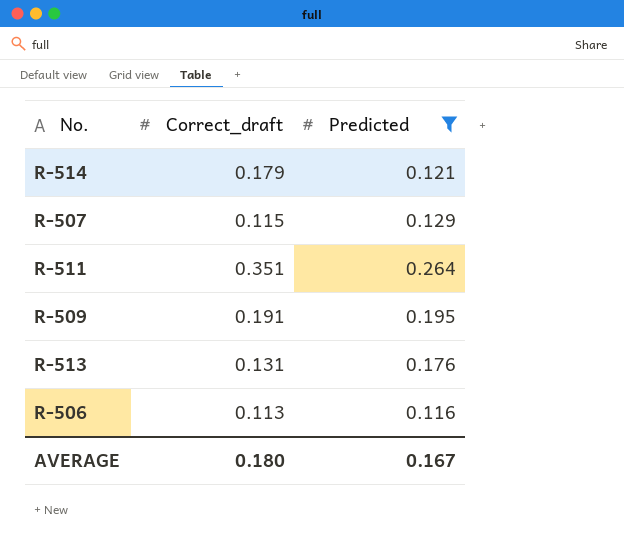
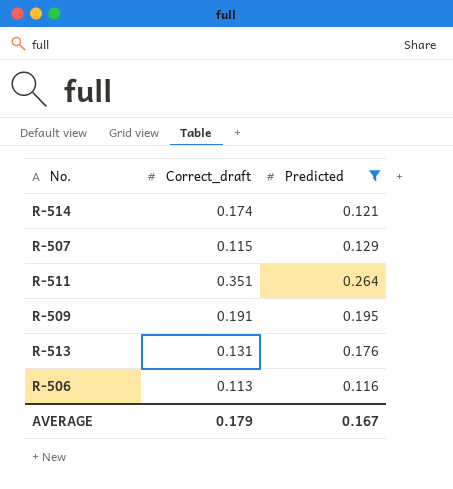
R-514 | Correct_draft: 0.179 -> 0.174
AVERAGE | Correct_draft: 0.180 -> 0.179

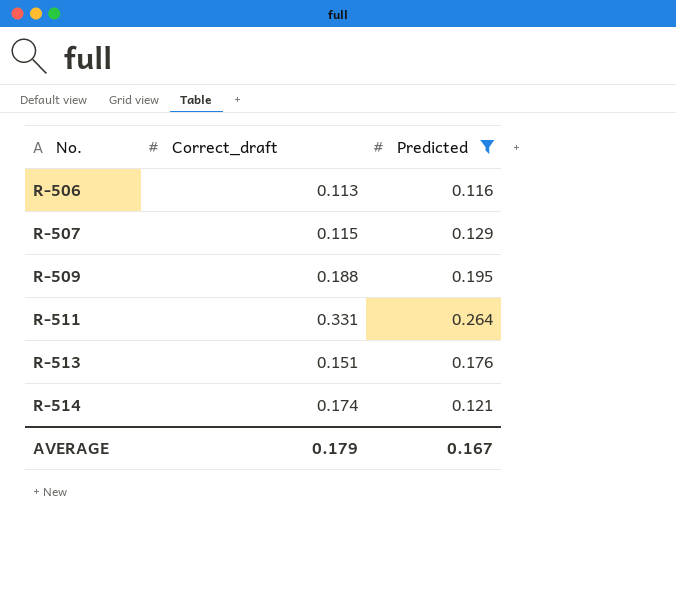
row order: none -> No. ascending
R-509 | Correct_draft: 0.191 -> 0.188
R-511 | Correct_draft: 0.351 -> 0.331
R-513 | Correct_draft: 0.131 -> 0.151

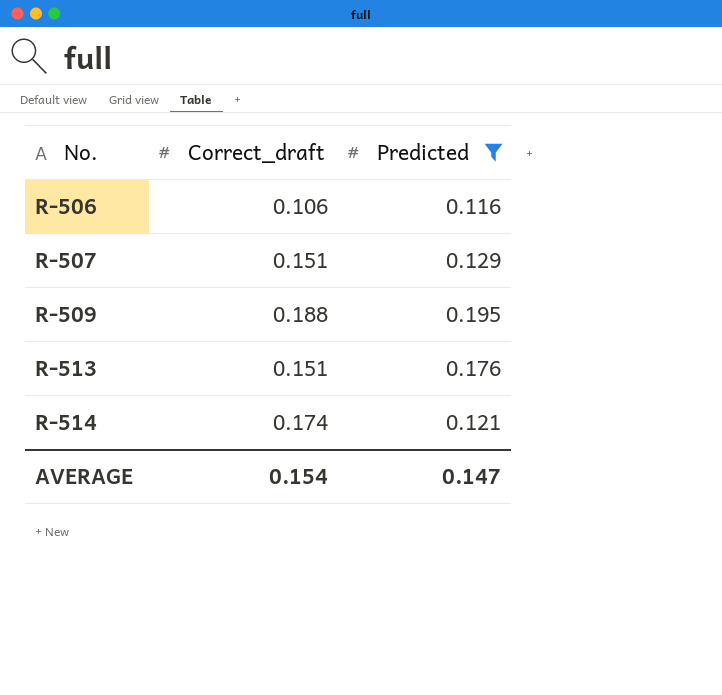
row R-511: 0.331 | 0.264 -> none
R-506 | Correct_draft: 0.113 -> 0.106
R-507 | Correct_draft: 0.115 -> 0.151
AVERAGE | Correct_draft: 0.179 -> 0.154
AVERAGE | Predicted: 0.167 -> 0.147

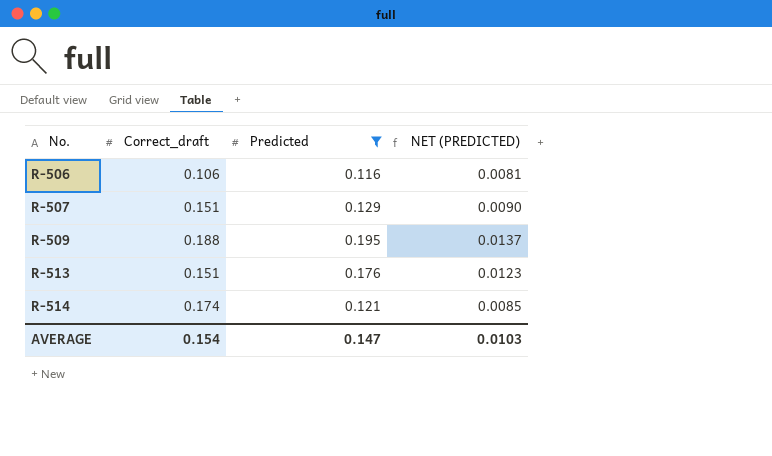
column NET (PREDICTED) | formula: none -> [Predicted] * 0.07

